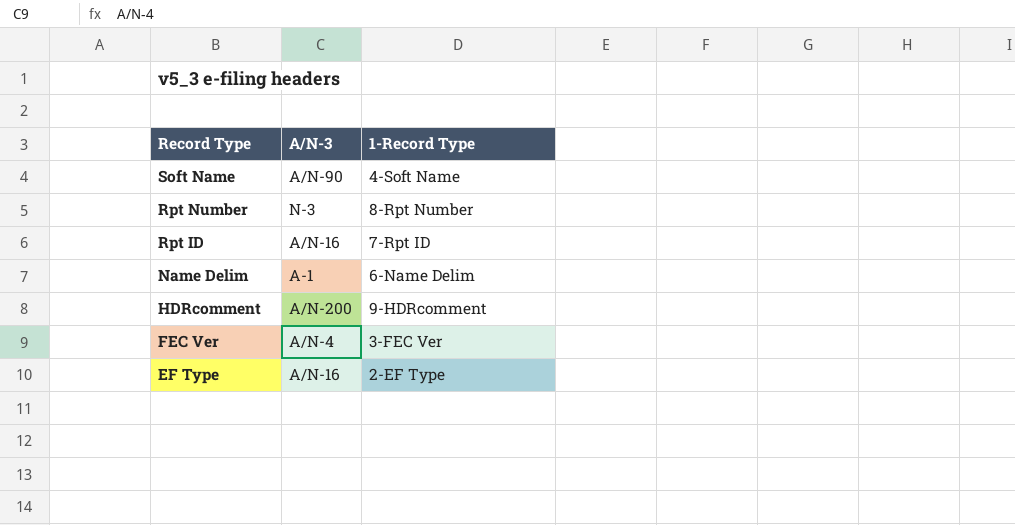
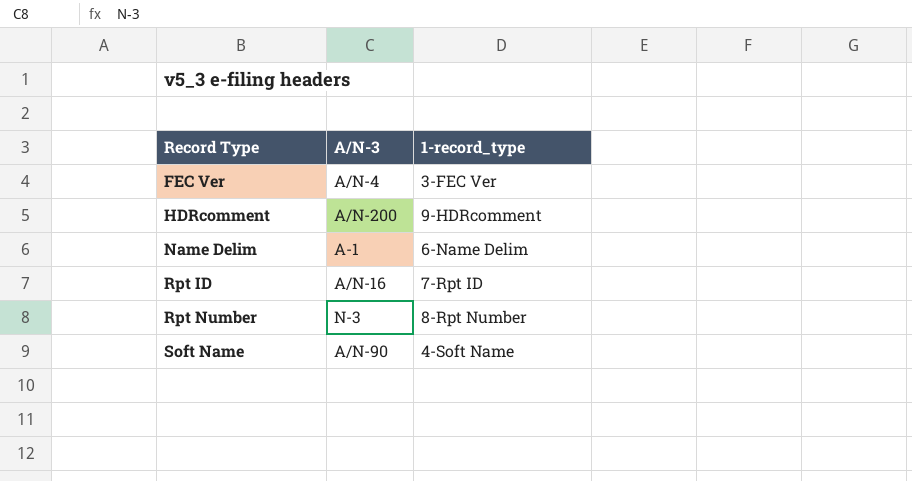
row order: Record Type descending -> Record Type ascending
column name: 1-Record Type -> 1-record_type
row EF Type: A/N-16 | 2-EF Type -> none

